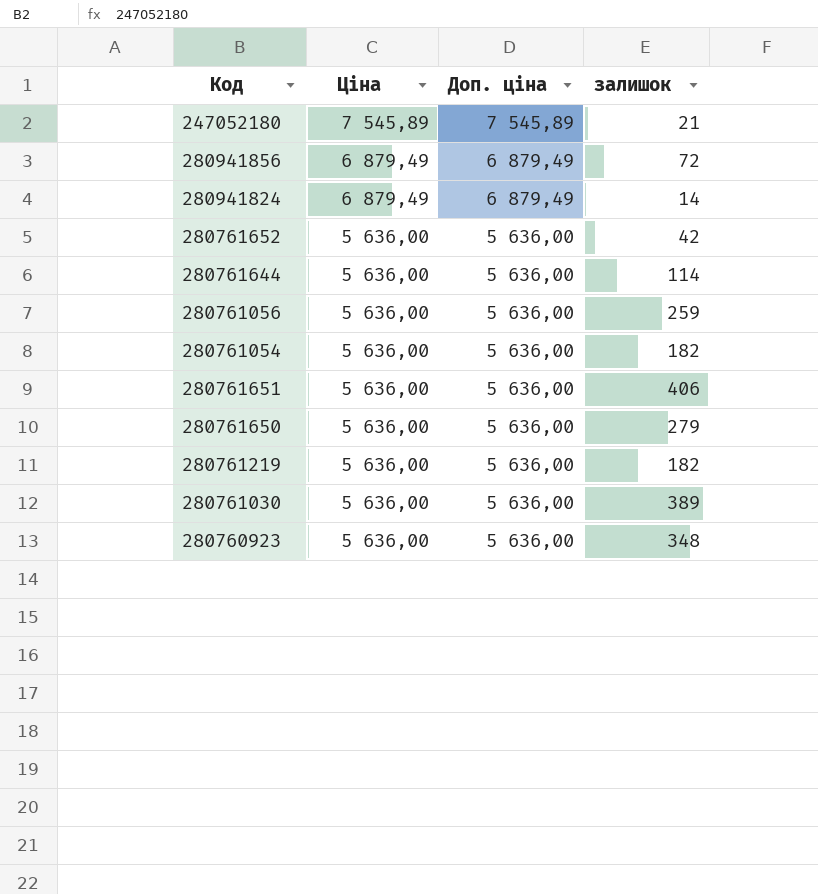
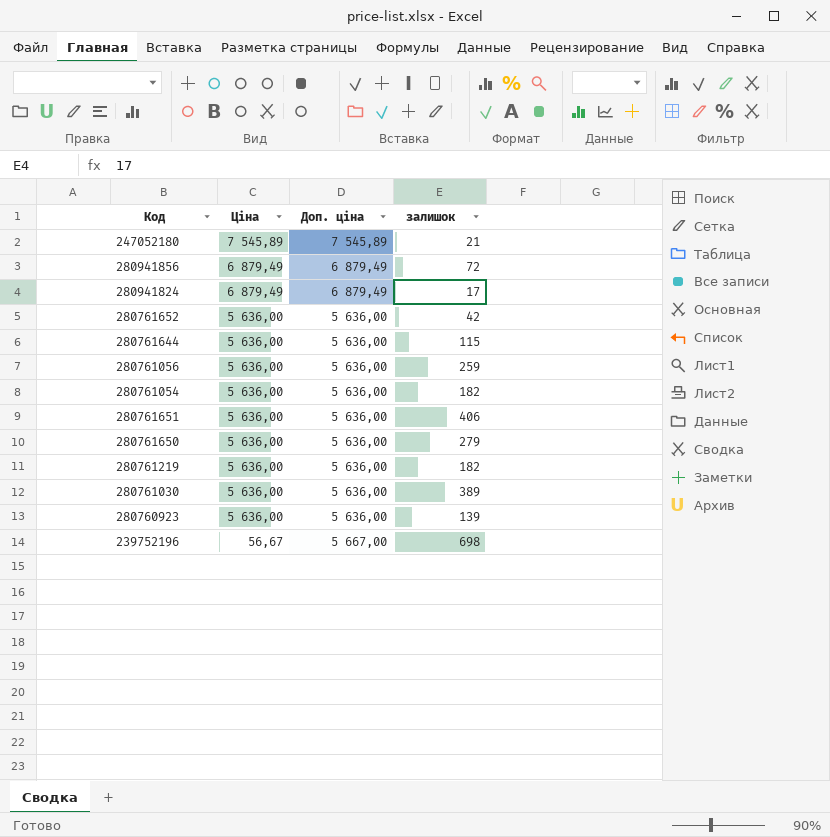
280941824 | залишок: 14 -> 17
280761644 | залишок: 114 -> 115
280760923 | залишок: 348 -> 139
row 239752196: none -> 56,67 | 5 667,00 | 698

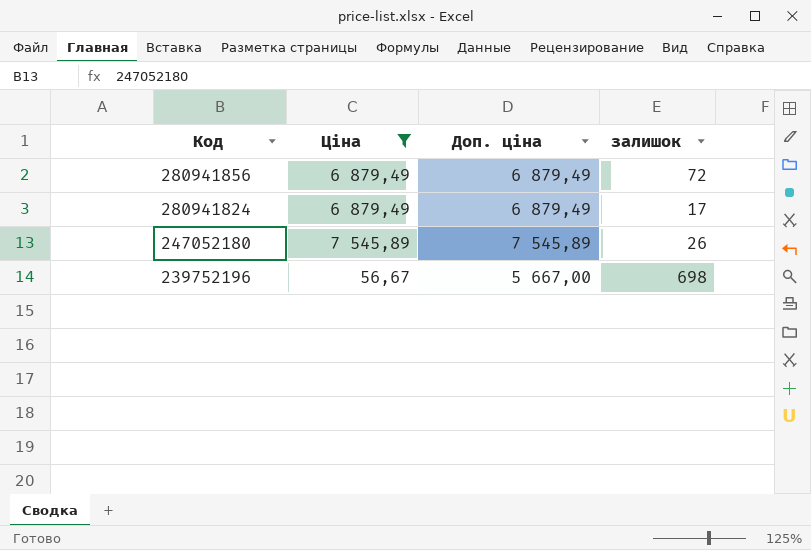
filter: none -> Ціна != 5 636,00
row order: Ціна descending -> Код descending
247052180 | залишок: 21 -> 26

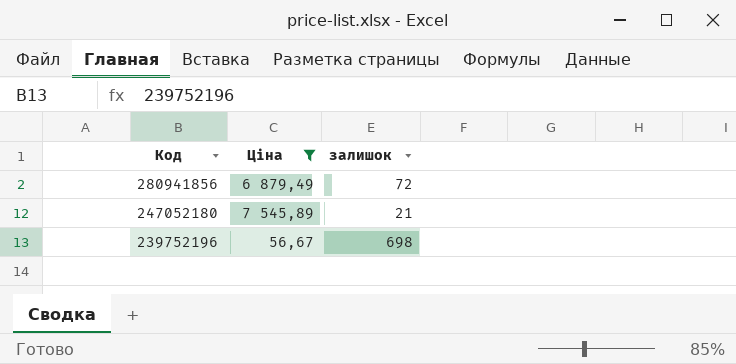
column Доп. ціна | position: 3 -> none
row 280941824: 6 879,49 | 6 879,49 | 17 -> none
247052180 | залишок: 26 -> 21

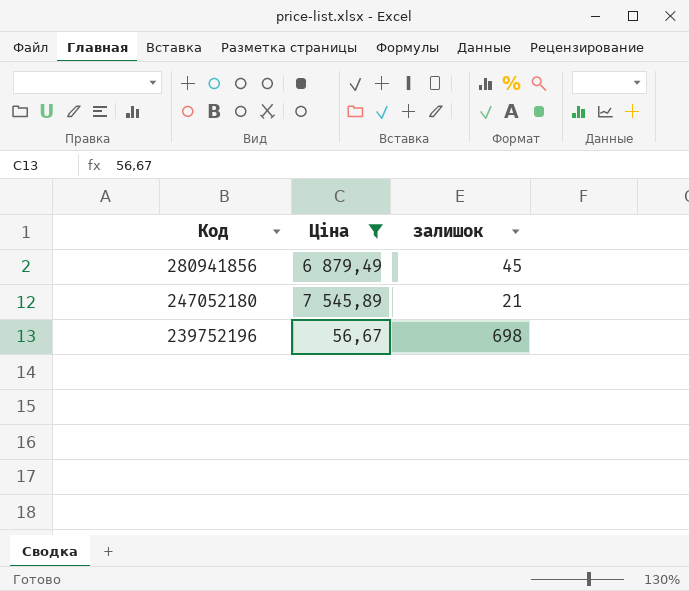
280941856 | залишок: 72 -> 45

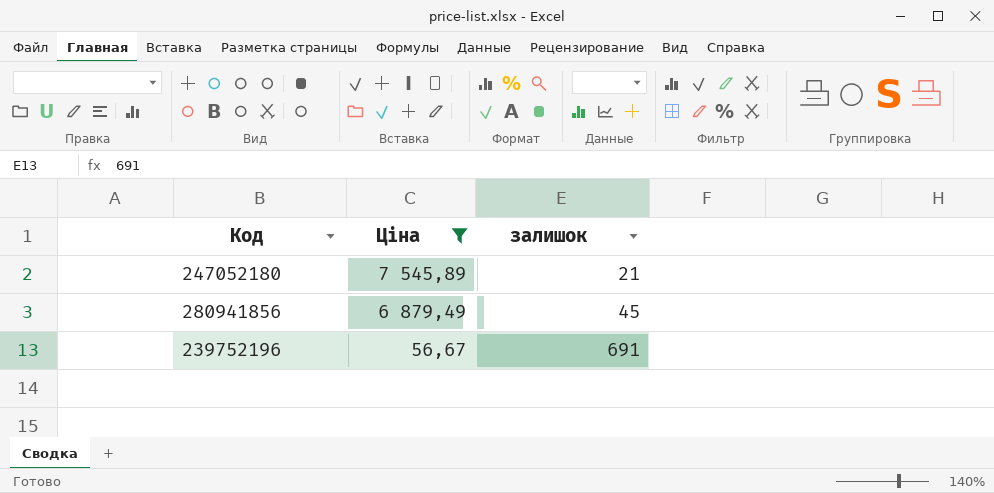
row order: Код descending -> Ціна descending
239752196 | залишок: 698 -> 691

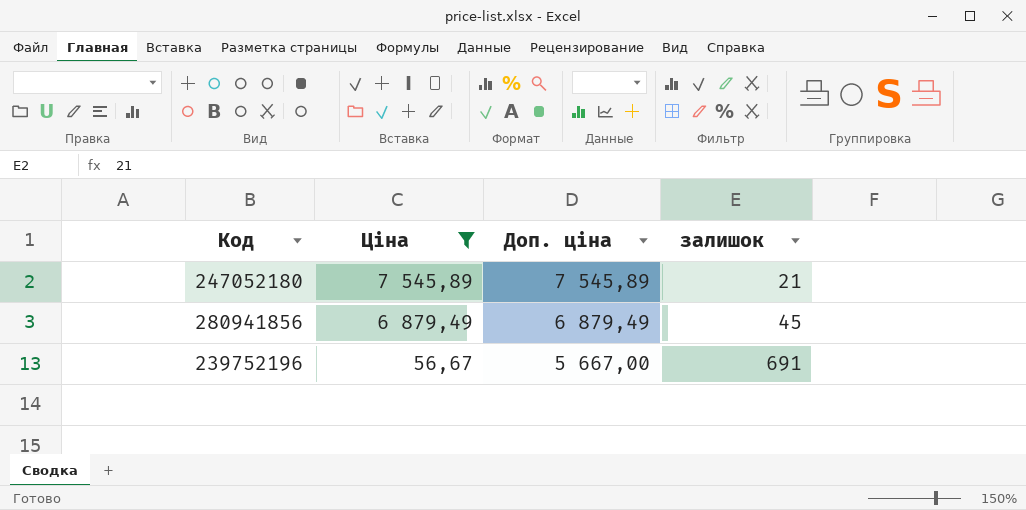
column Доп. ціна | position: none -> 3

